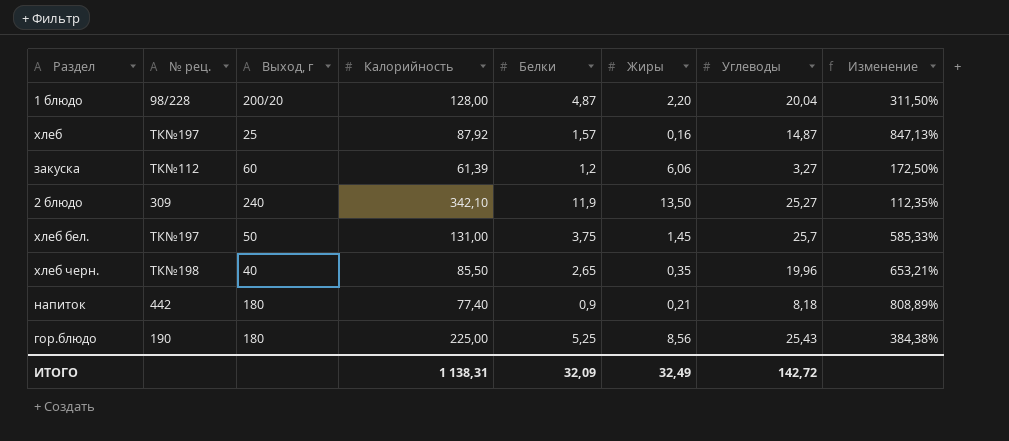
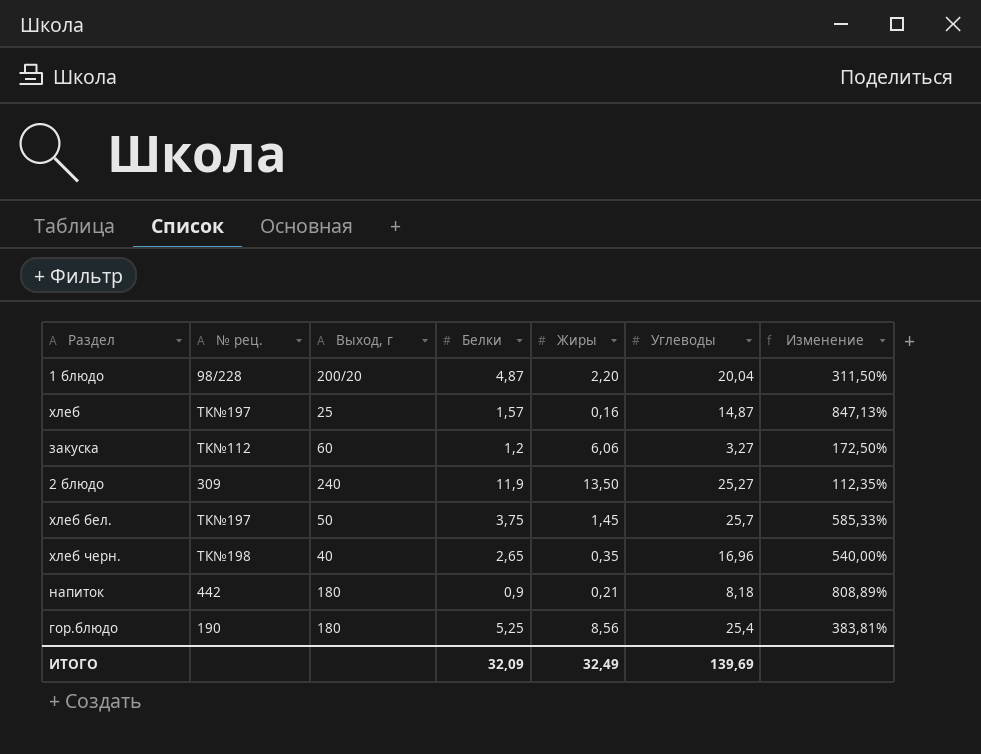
column Калорийность | position: 4 -> none
хлеб черн. | Углеводы: 19,96 -> 16,96
хлеб черн. | Изменение: 653,21% -> 540,00%
гор.блюдо | Углеводы: 25,43 -> 25,4
гор.блюдо | Изменение: 384,38% -> 383,81%
ИТОГО | Углеводы: 142,72 -> 139,69

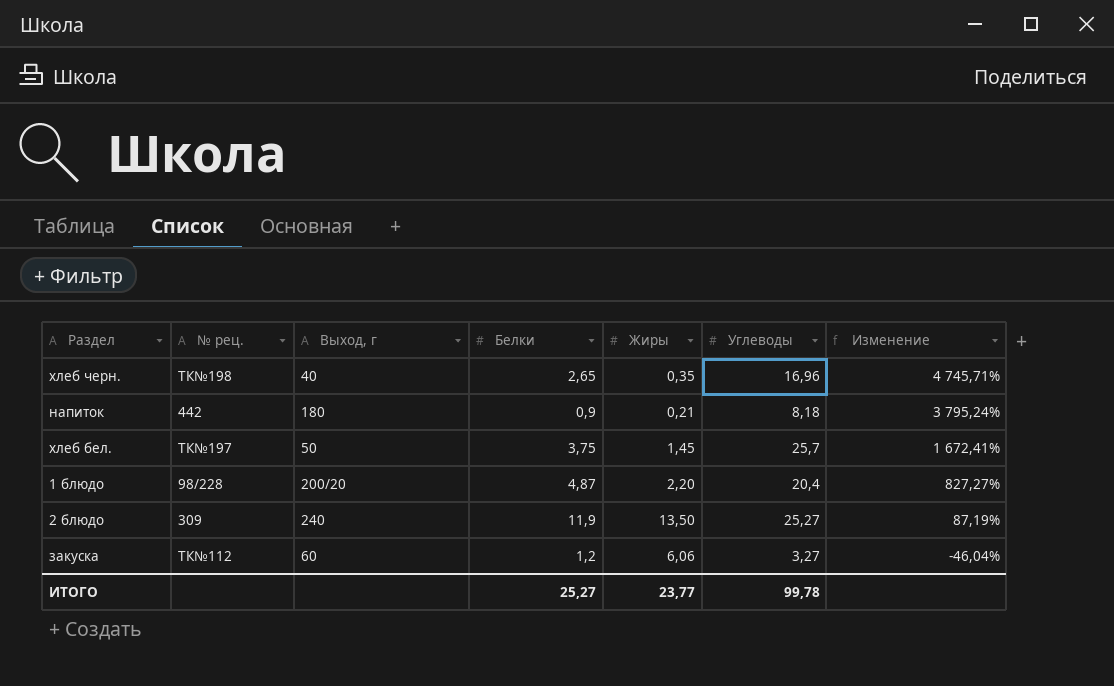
row order: none -> Изменение descending
column Изменение | formula: ([Углеводы] - [Белки]) / [Белки] -> ([Углеводы] - [Жиры]) / [Жиры]
row хлеб: ТК№197 | 25 | 1,57 | 0,16 | 14,87 | 847,13% -> none
row гор.блюдо: 190 | 180 | 5,25 | 8,56 | 25,4 | 383,81% -> none
1 блюдо | Углеводы: 20,04 -> 20,4
ИТОГО | Белки: 32,09 -> 25,27
ИТОГО | Жиры: 32,49 -> 23,77
ИТОГО | Углеводы: 139,69 -> 99,78

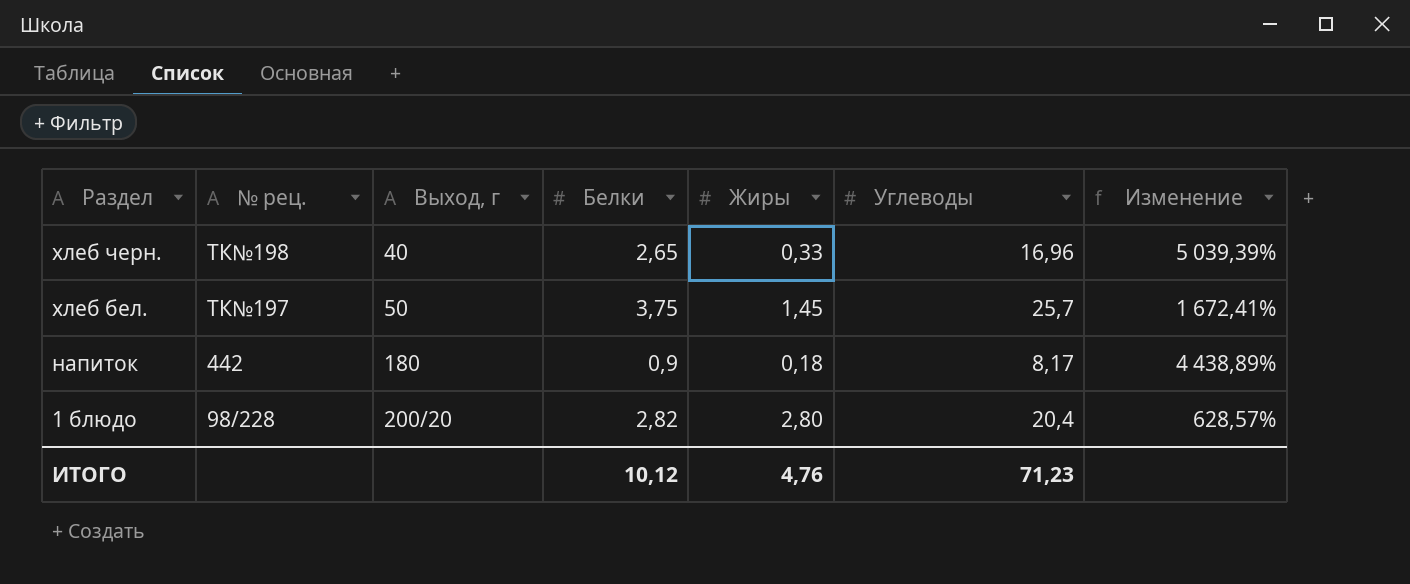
row order: Изменение descending -> Раздел descending
row 2 блюдо: 309 | 240 | 11,9 | 13,50 | 25,27 | 87,19% -> none
row закуска: ТК№112 | 60 | 1,2 | 6,06 | 3,27 | -46,04% -> none
хлеб черн. | Жиры: 0,35 -> 0,33
хлеб черн. | Изменение: 4 745,71% -> 5 039,39%
напиток | Жиры: 0,21 -> 0,18
напиток | Углеводы: 8,18 -> 8,17
напиток | Изменение: 3 795,24% -> 4 438,89%
1 блюдо | Белки: 4,87 -> 2,82
1 блюдо | Жиры: 2,20 -> 2,80
1 блюдо | Изменение: 827,27% -> 628,57%
ИТОГО | Белки: 25,27 -> 10,12
ИТОГО | Жиры: 23,77 -> 4,76
ИТОГО | Углеводы: 99,78 -> 71,23

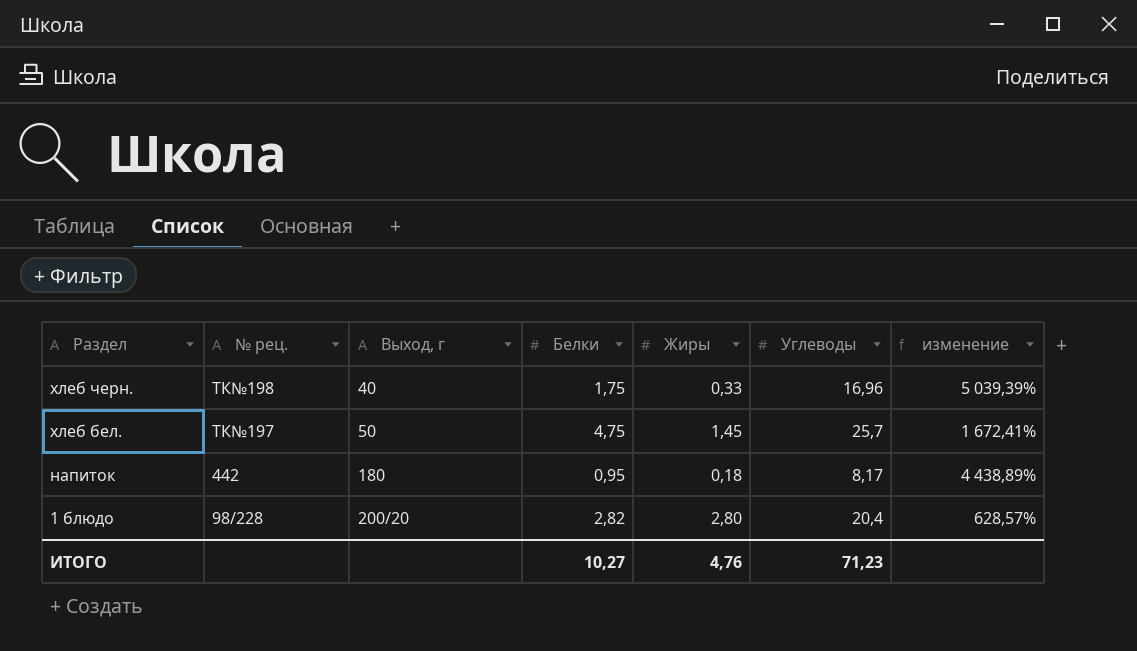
column name: Изменение -> изменение
хлеб черн. | Белки: 2,65 -> 1,75
хлеб бел. | Белки: 3,75 -> 4,75
напиток | Белки: 0,9 -> 0,95
ИТОГО | Белки: 10,12 -> 10,27

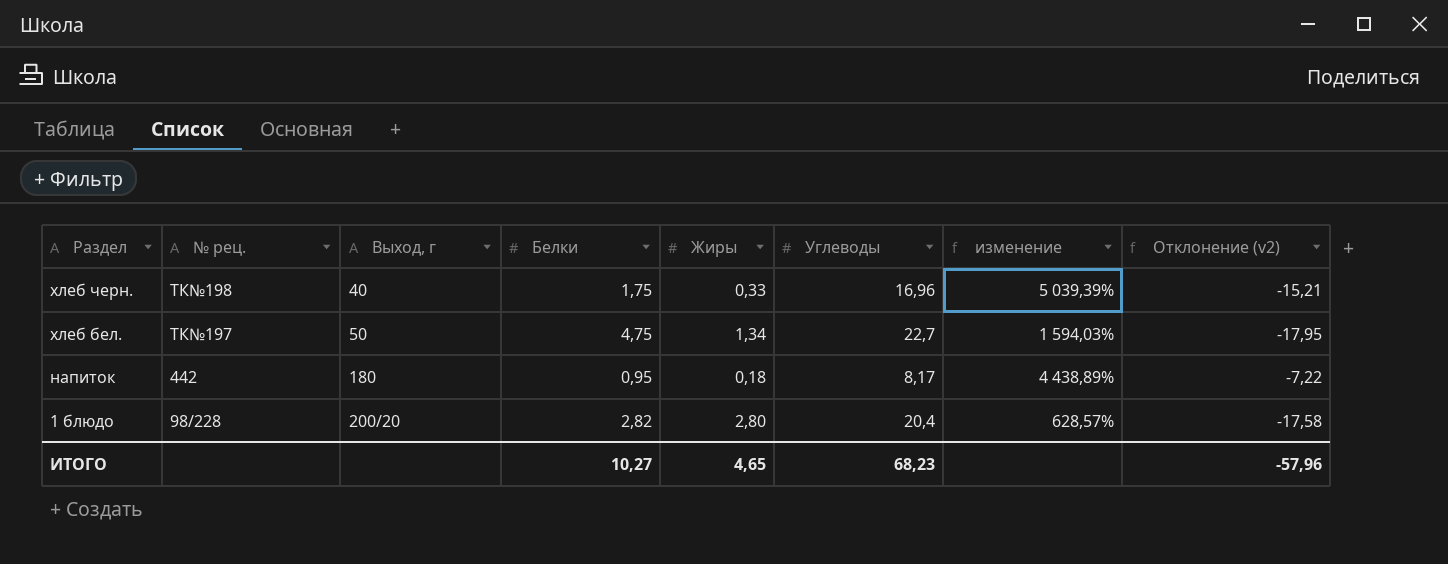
column Отклонение (v2) | formula: none -> [Белки] - [Углеводы]
хлеб бел. | Жиры: 1,45 -> 1,34
хлеб бел. | Углеводы: 25,7 -> 22,7
хлеб бел. | изменение: 1 672,41% -> 1 594,03%
ИТОГО | Жиры: 4,76 -> 4,65
ИТОГО | Углеводы: 71,23 -> 68,23

